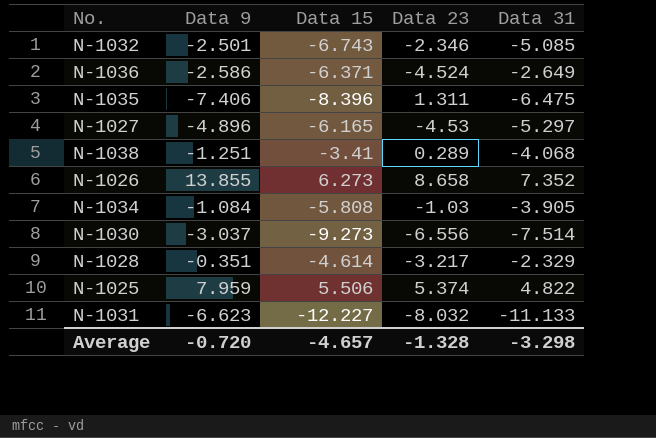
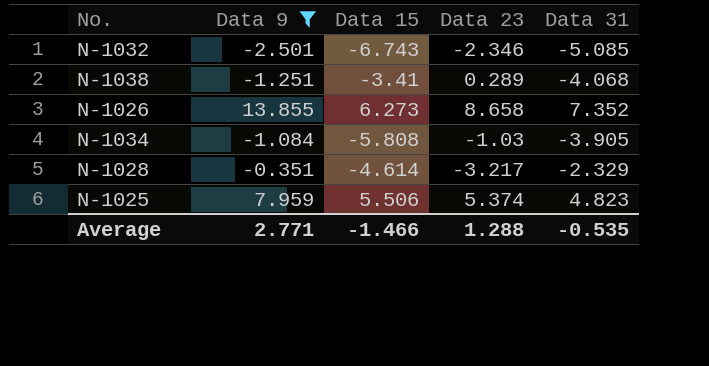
filter: none -> Data 9 >= -2.501
N-1025 | Data 31: 4.822 -> 4.823
Average | Data 9: -0.720 -> 2.771
Average | Data 15: -4.657 -> -1.466
Average | Data 23: -1.328 -> 1.288
Average | Data 31: -3.298 -> -0.535

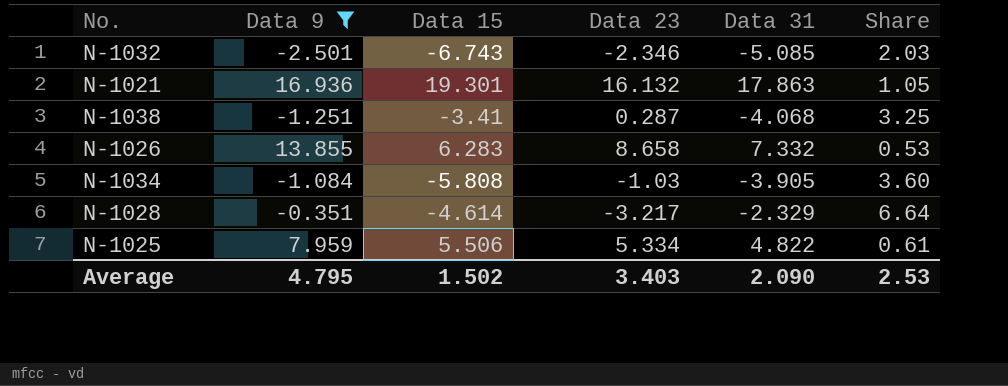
column Share | formula: none -> [Data 31] / [Data 9]
row N-1021: none -> 16.936 | 19.301 | 16.132 | 17.863 | 1.05
N-1038 | Data 23: 0.289 -> 0.287
N-1026 | Data 15: 6.273 -> 6.283
N-1026 | Data 31: 7.352 -> 7.332
N-1025 | Data 23: 5.374 -> 5.334
N-1025 | Data 31: 4.823 -> 4.822
Average | Data 9: 2.771 -> 4.795
Average | Data 15: -1.466 -> 1.502
Average | Data 23: 1.288 -> 3.403
Average | Data 31: -0.535 -> 2.090

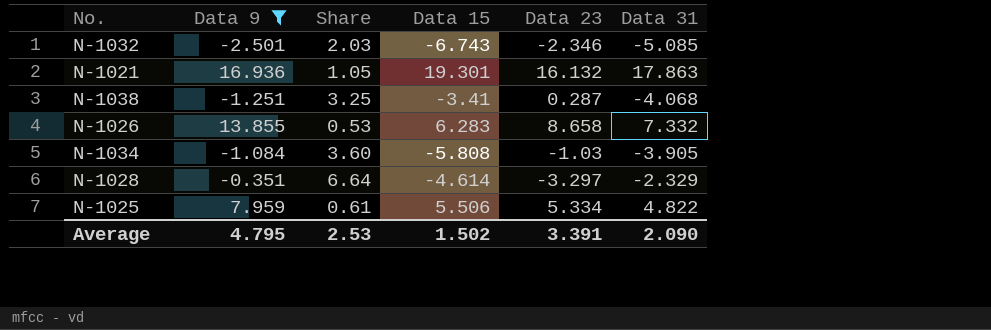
column Share | position: 6 -> 3
N-1028 | Data 23: -3.217 -> -3.297
Average | Data 23: 3.403 -> 3.391

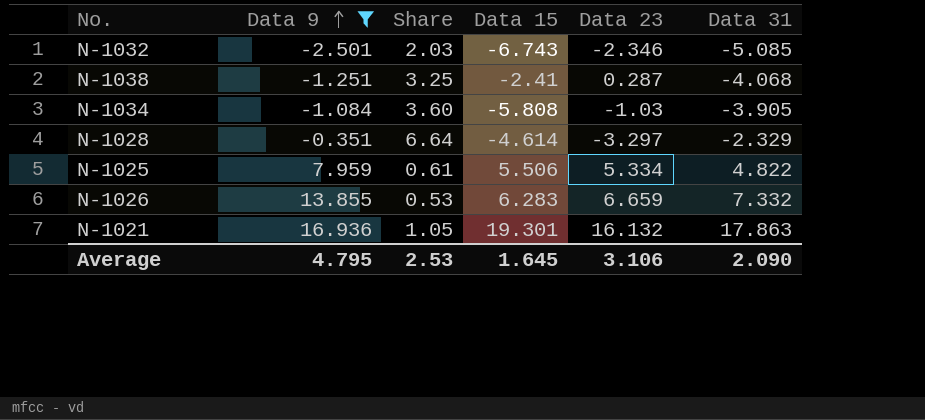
row order: none -> Data 9 ascending
N-1038 | Data 15: -3.41 -> -2.41
N-1026 | Data 23: 8.658 -> 6.659
Average | Data 15: 1.502 -> 1.645
Average | Data 23: 3.391 -> 3.106

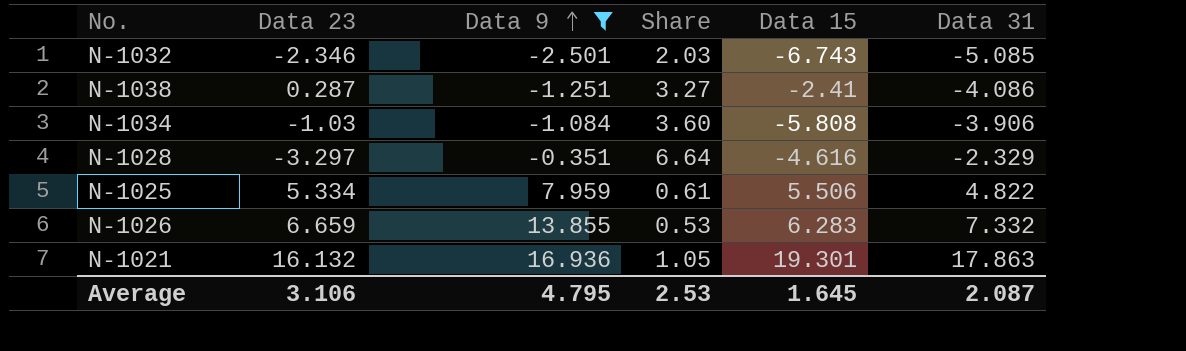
column Data 23 | position: 5 -> 2
N-1038 | Share: 3.25 -> 3.27
N-1038 | Data 31: -4.068 -> -4.086
N-1034 | Data 31: -3.905 -> -3.906
N-1028 | Data 15: -4.614 -> -4.616
Average | Data 31: 2.090 -> 2.087

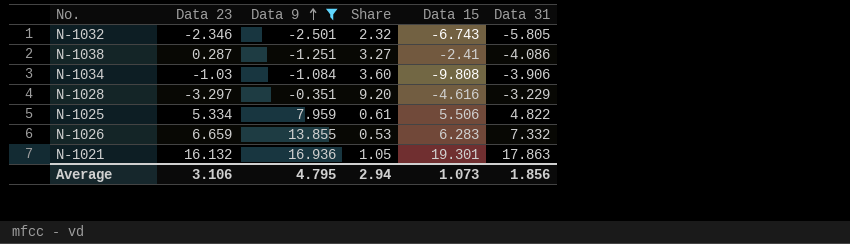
N-1032 | Share: 2.03 -> 2.32
N-1032 | Data 31: -5.085 -> -5.805
N-1034 | Data 15: -5.808 -> -9.808
N-1028 | Share: 6.64 -> 9.20
N-1028 | Data 31: -2.329 -> -3.229
Average | Share: 2.53 -> 2.94
Average | Data 15: 1.645 -> 1.073
Average | Data 31: 2.087 -> 1.856

